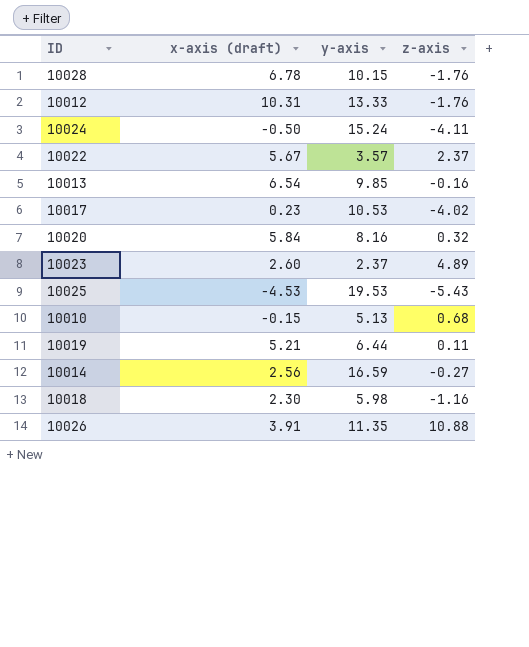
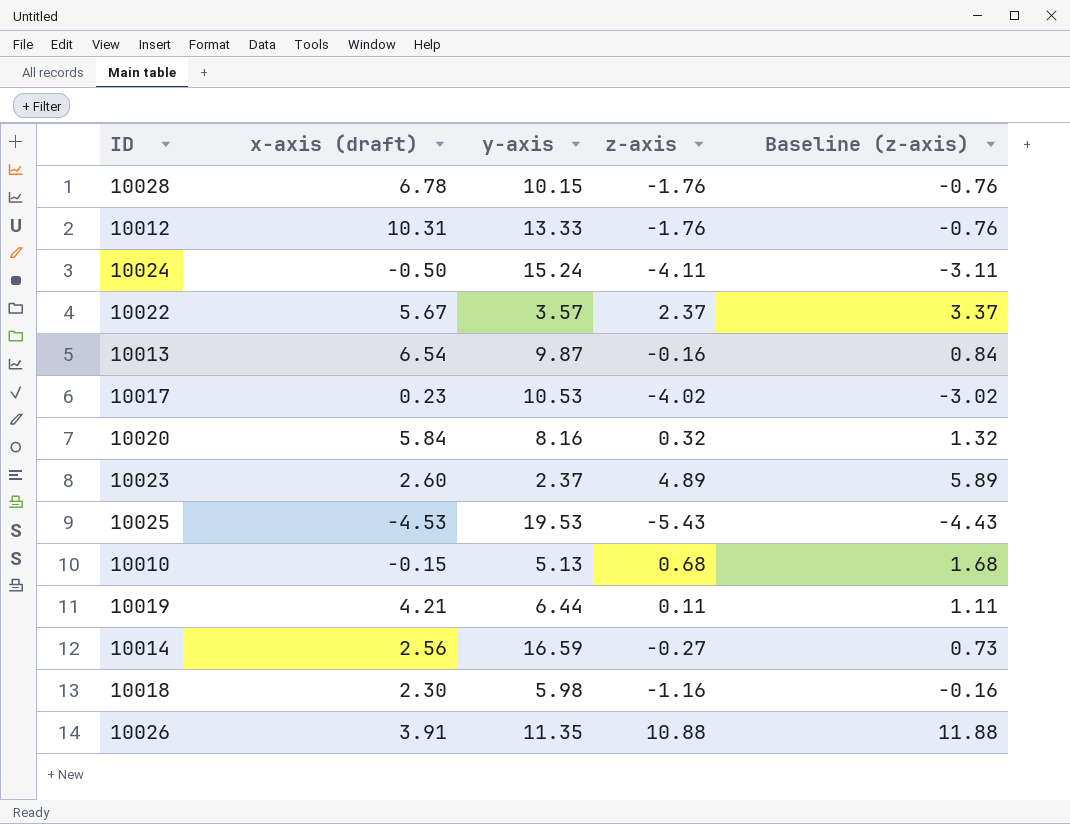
column Baseline (z-axis) | formula: none -> [z-axis] + 1
10013 | y-axis: 9.85 -> 9.87
10019 | x-axis (draft): 5.21 -> 4.21

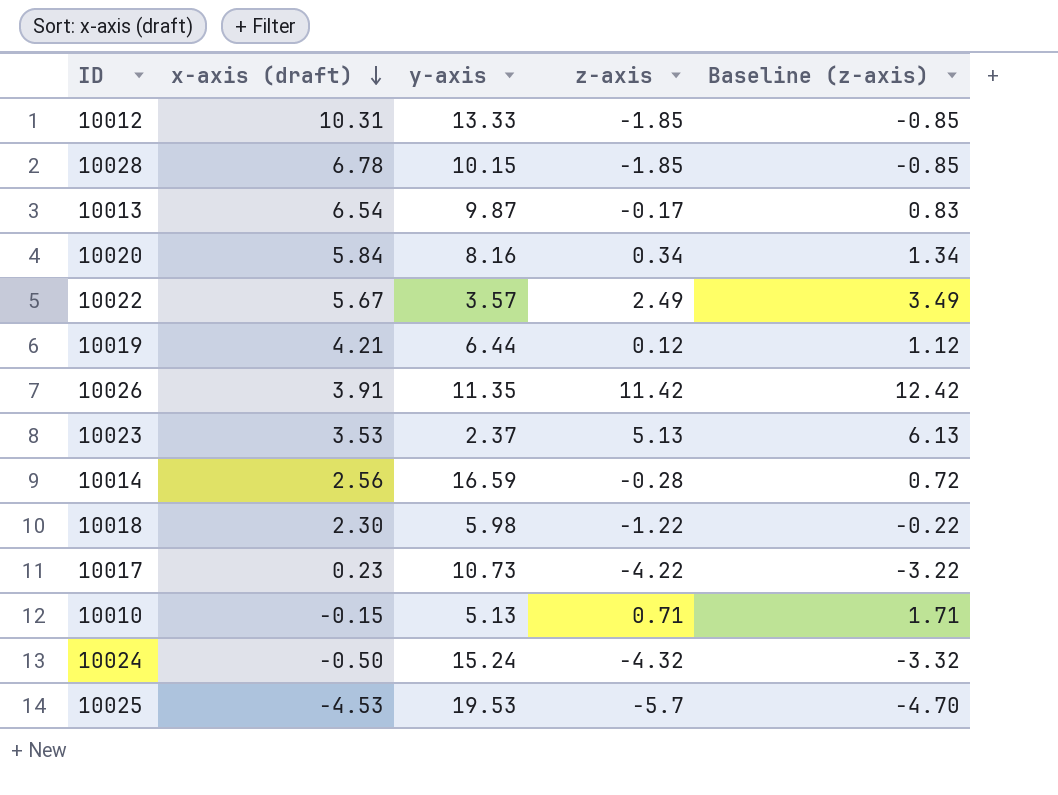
row order: none -> x-axis (draft) descending
10012 | z-axis: -1.76 -> -1.85
10012 | Baseline (z-axis): -0.76 -> -0.85
10028 | z-axis: -1.76 -> -1.85
10028 | Baseline (z-axis): -0.76 -> -0.85
10013 | z-axis: -0.16 -> -0.17
10013 | Baseline (z-axis): 0.84 -> 0.83
10020 | z-axis: 0.32 -> 0.34
10020 | Baseline (z-axis): 1.32 -> 1.34
10022 | z-axis: 2.37 -> 2.49
10022 | Baseline (z-axis): 3.37 -> 3.49
10019 | z-axis: 0.11 -> 0.12
10019 | Baseline (z-axis): 1.11 -> 1.12
10026 | z-axis: 10.88 -> 11.42
10026 | Baseline (z-axis): 11.88 -> 12.42
10023 | x-axis (draft): 2.60 -> 3.53
10023 | z-axis: 4.89 -> 5.13
10023 | Baseline (z-axis): 5.89 -> 6.13
10014 | z-axis: -0.27 -> -0.28
10014 | Baseline (z-axis): 0.73 -> 0.72
10018 | z-axis: -1.16 -> -1.22
10018 | Baseline (z-axis): -0.16 -> -0.22
10017 | y-axis: 10.53 -> 10.73
10017 | z-axis: -4.02 -> -4.22
10017 | Baseline (z-axis): -3.02 -> -3.22
10010 | z-axis: 0.68 -> 0.71
10010 | Baseline (z-axis): 1.68 -> 1.71
10024 | z-axis: -4.11 -> -4.32
10024 | Baseline (z-axis): -3.11 -> -3.32
10025 | z-axis: -5.43 -> -5.7
10025 | Baseline (z-axis): -4.43 -> -4.70

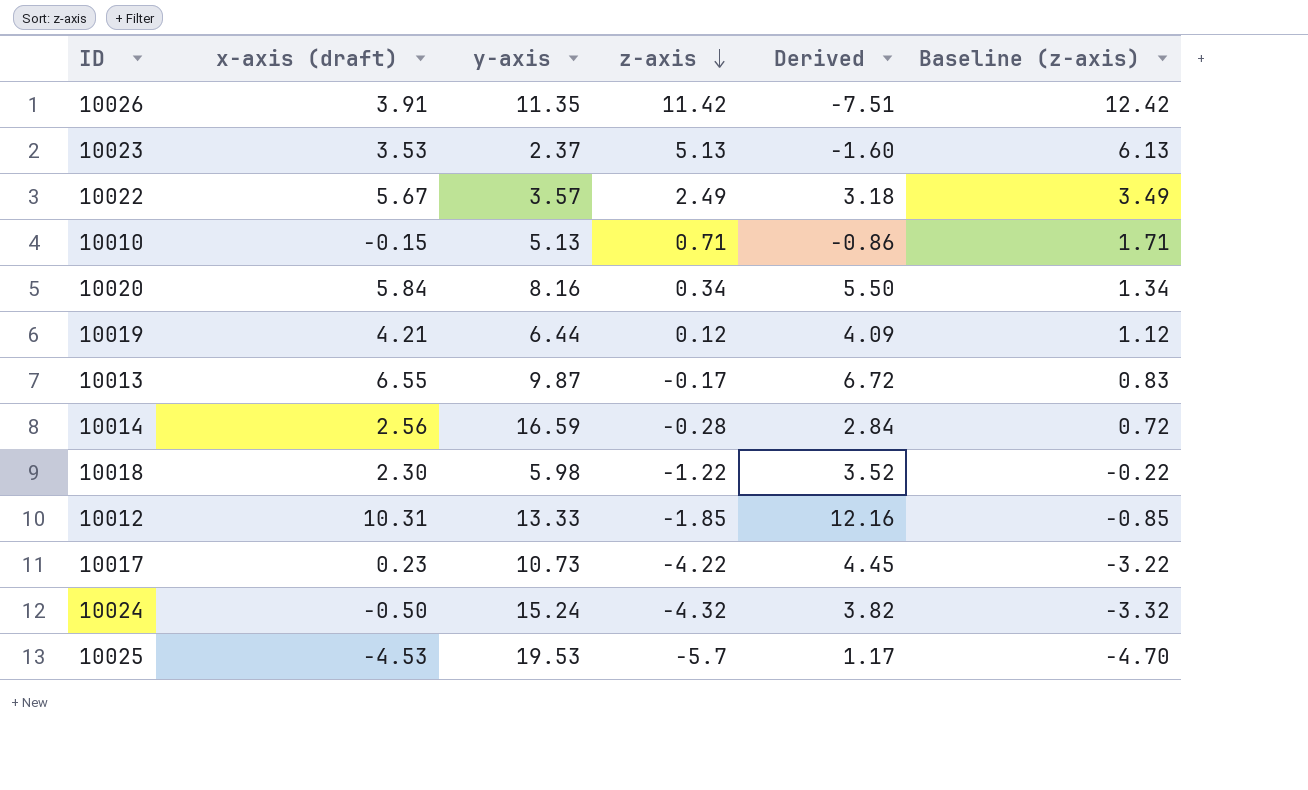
row order: x-axis (draft) descending -> z-axis descending
column Derived | formula: none -> [x-axis (draft)] - [z-axis]
row 10028: 6.78 | 10.15 | -1.85 | -0.85 -> none
10013 | x-axis (draft): 6.54 -> 6.55

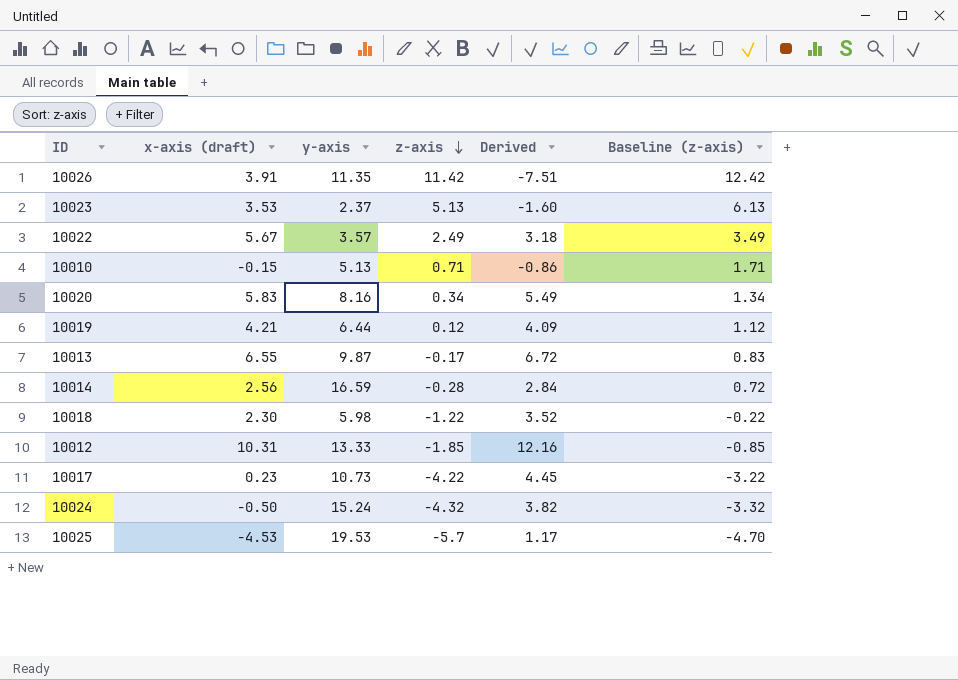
10020 | x-axis (draft): 5.84 -> 5.83
10020 | Derived: 5.50 -> 5.49

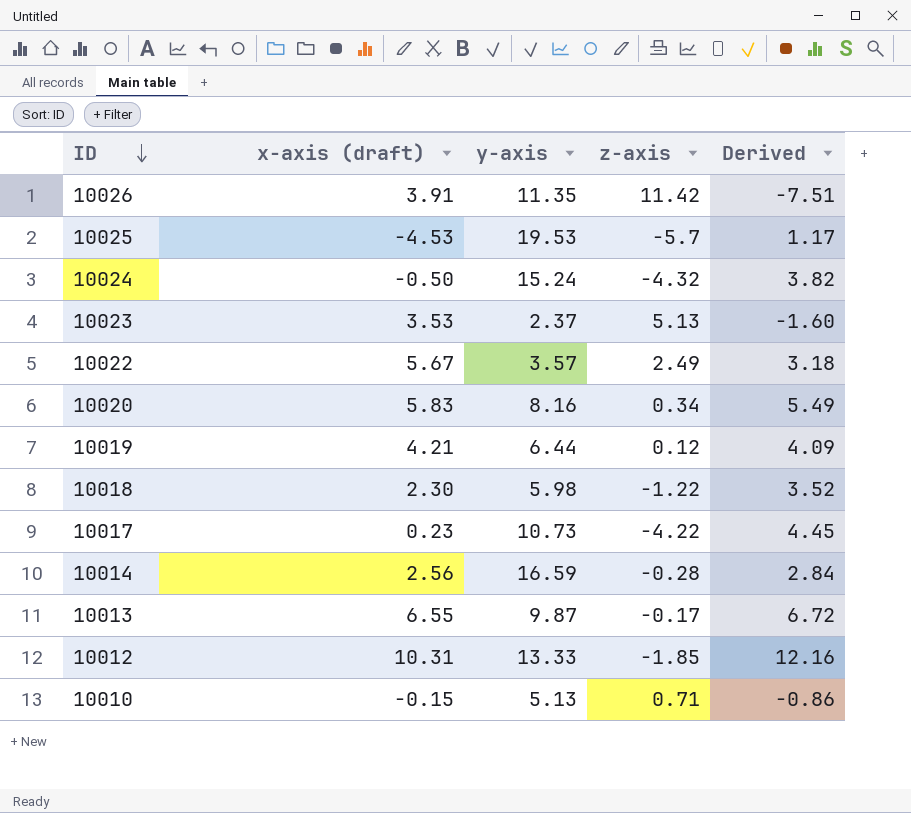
row order: z-axis descending -> ID descending
column Baseline (z-axis) | formula: [z-axis] + 1 -> none

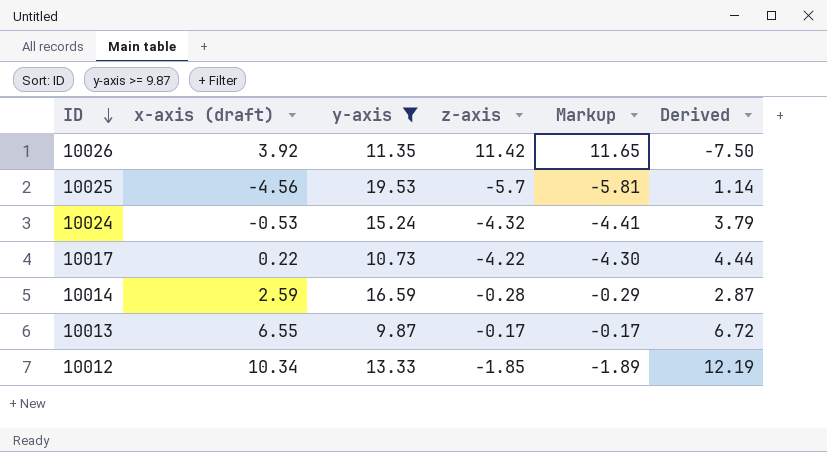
filter: none -> y-axis >= 9.87
column Markup | formula: none -> [z-axis] * 1.02
10026 | x-axis (draft): 3.91 -> 3.92
10026 | Derived: -7.51 -> -7.50
10025 | x-axis (draft): -4.53 -> -4.56
10025 | Derived: 1.17 -> 1.14
10024 | x-axis (draft): -0.50 -> -0.53
10024 | Derived: 3.82 -> 3.79
10017 | x-axis (draft): 0.23 -> 0.22
10017 | Derived: 4.45 -> 4.44
10014 | x-axis (draft): 2.56 -> 2.59
10014 | Derived: 2.84 -> 2.87
10012 | x-axis (draft): 10.31 -> 10.34
10012 | Derived: 12.16 -> 12.19

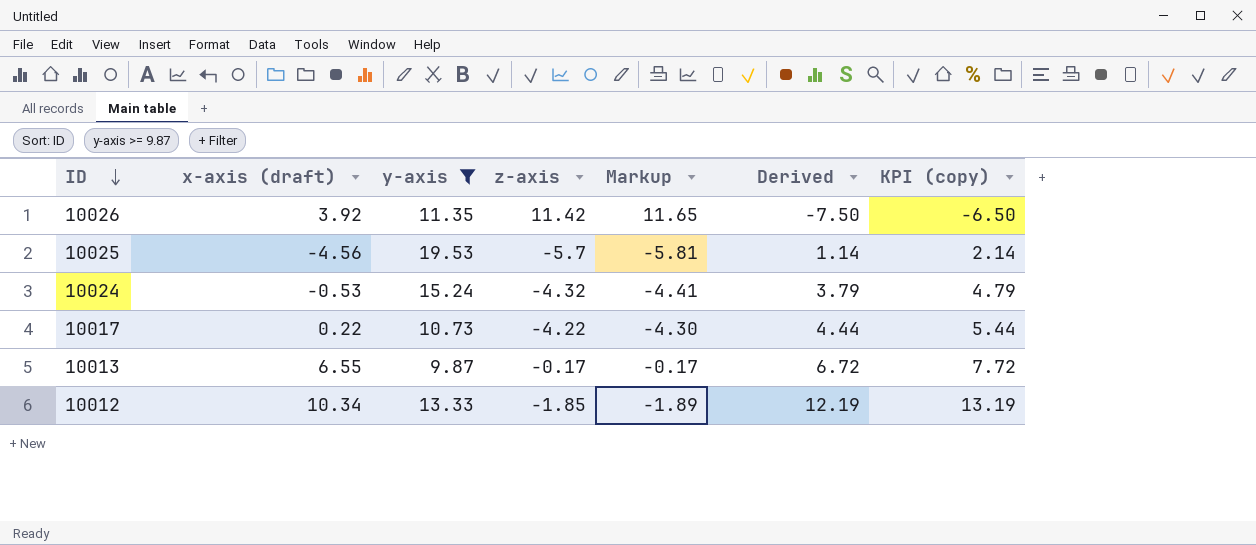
column KPI (copy) | formula: none -> [Derived] + 1
row 10014: 2.59 | 16.59 | -0.28 | -0.29 | 2.87 -> none

